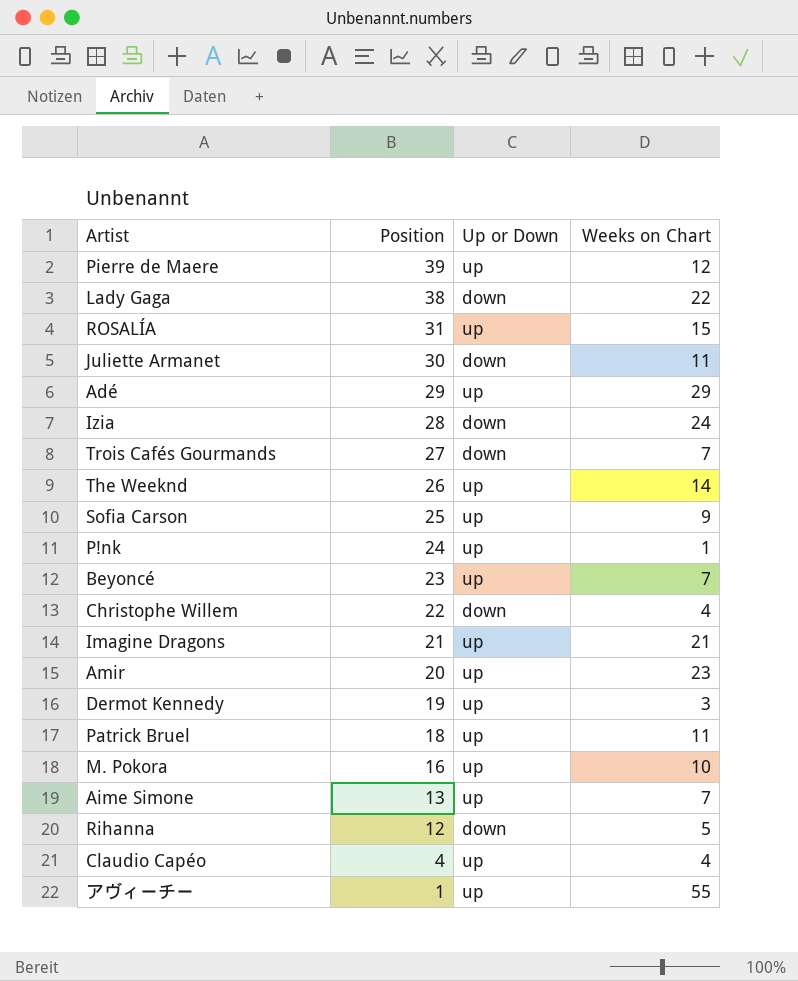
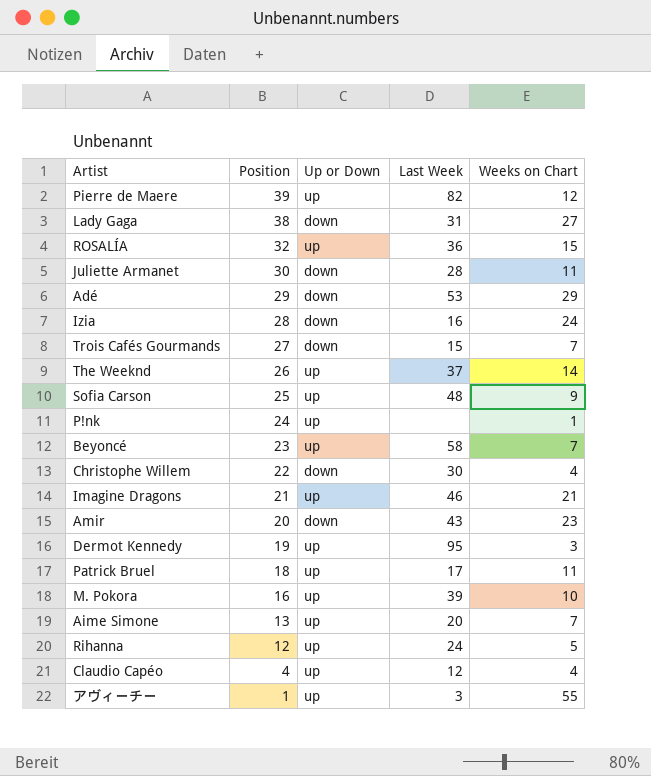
column Last Week | position: none -> 4
Lady Gaga | Weeks on Chart: 22 -> 27
ROSALÍA | Position: 31 -> 32
Adé | Up or Down: up -> down
Amir | Up or Down: up -> down
Rihanna | Up or Down: down -> up

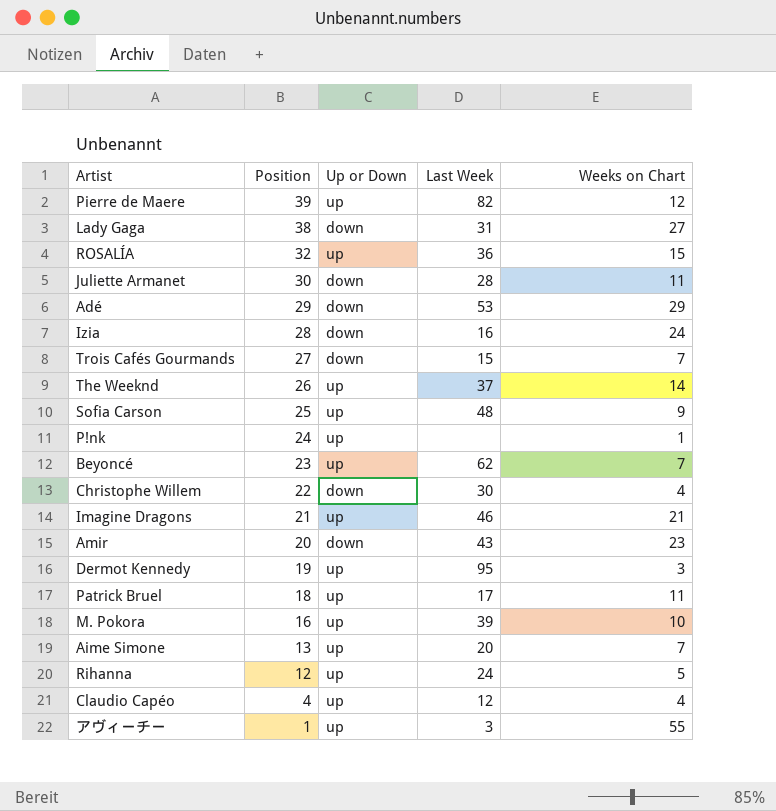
Beyoncé | Last Week: 58 -> 62

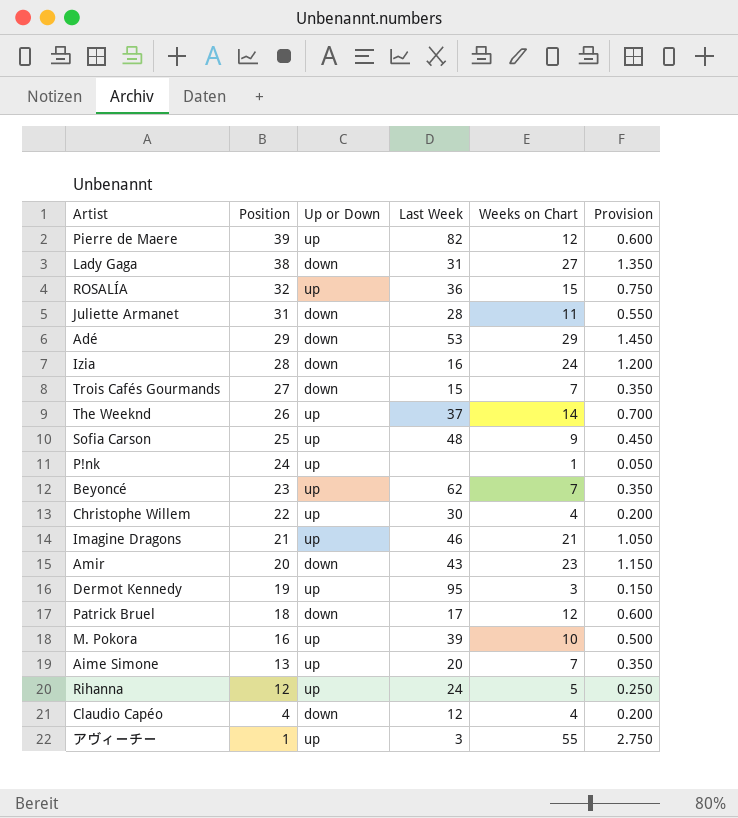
column Provision | formula: none -> [Weeks on Chart] * 0.05
Juliette Armanet | Position: 30 -> 31
Christophe Willem | Up or Down: down -> up
Patrick Bruel | Up or Down: up -> down
Patrick Bruel | Weeks on Chart: 11 -> 12
Claudio Capéo | Up or Down: up -> down

